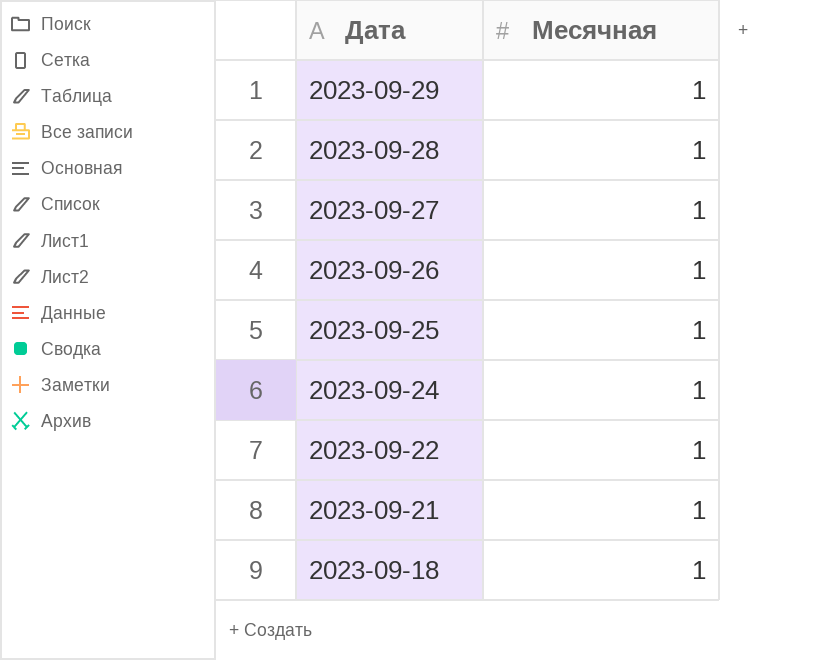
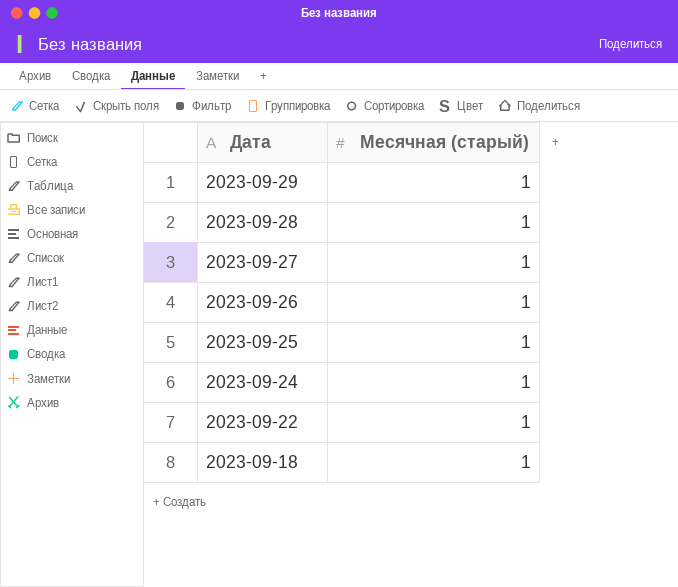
column name: Месячная -> Месячная (старый)
row 2023-09-21: 1 -> none

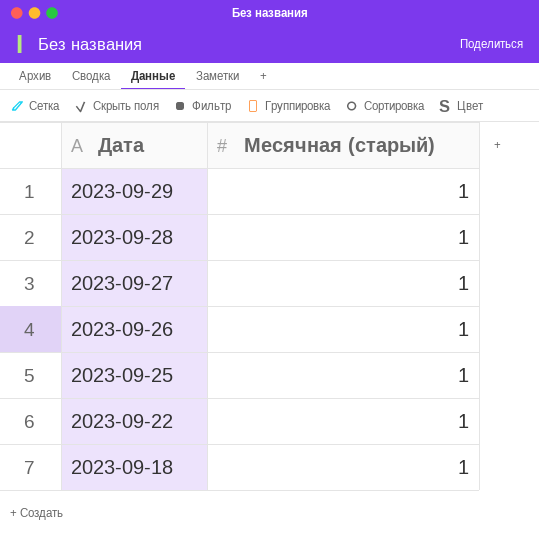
row 2023-09-24: 1 -> none

